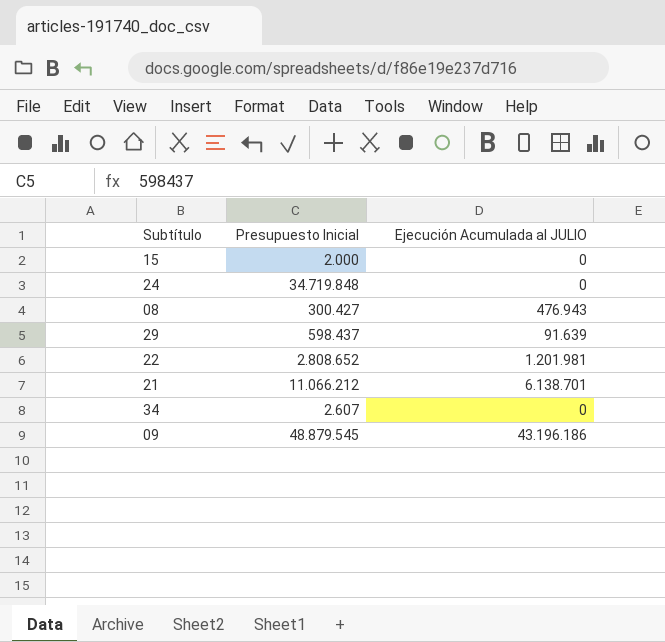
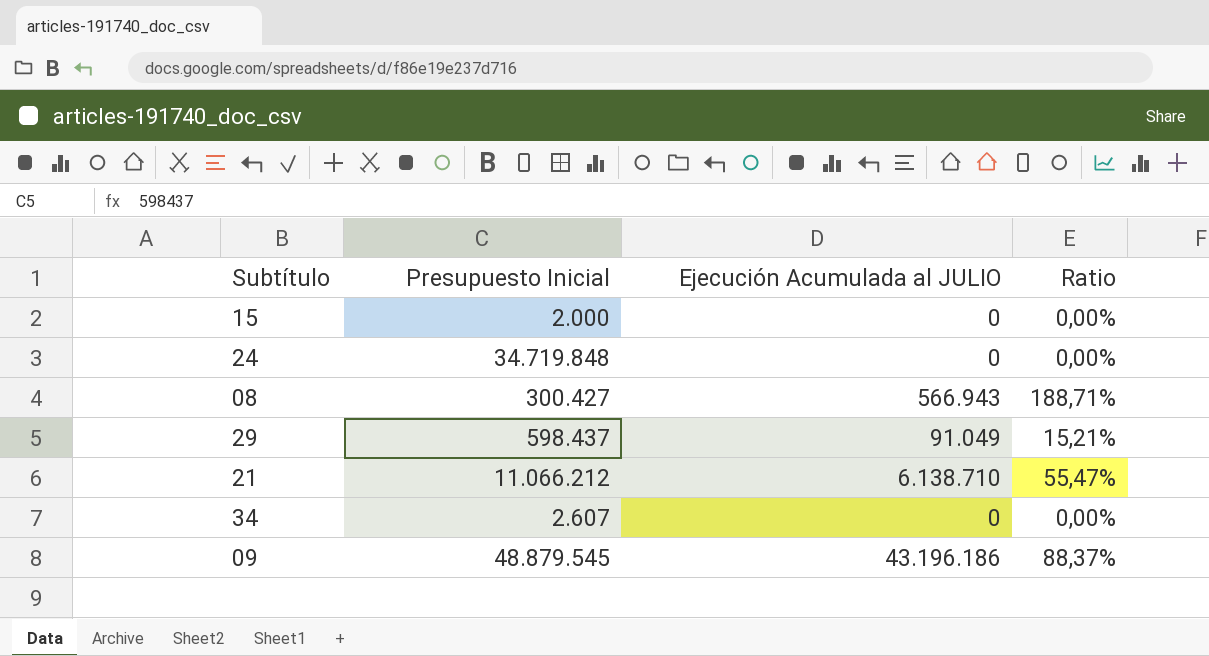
column Ratio | formula: none -> [Ejecución Acumulada al JULIO] / [Presupuesto Inicial]
row 22: 2.808.652 | 1.201.981 -> none
08 | Ejecución Acumulada al JULIO: 476.943 -> 566.943
29 | Ejecución Acumulada al JULIO: 91.639 -> 91.049
21 | Ejecución Acumulada al JULIO: 6.138.701 -> 6.138.710

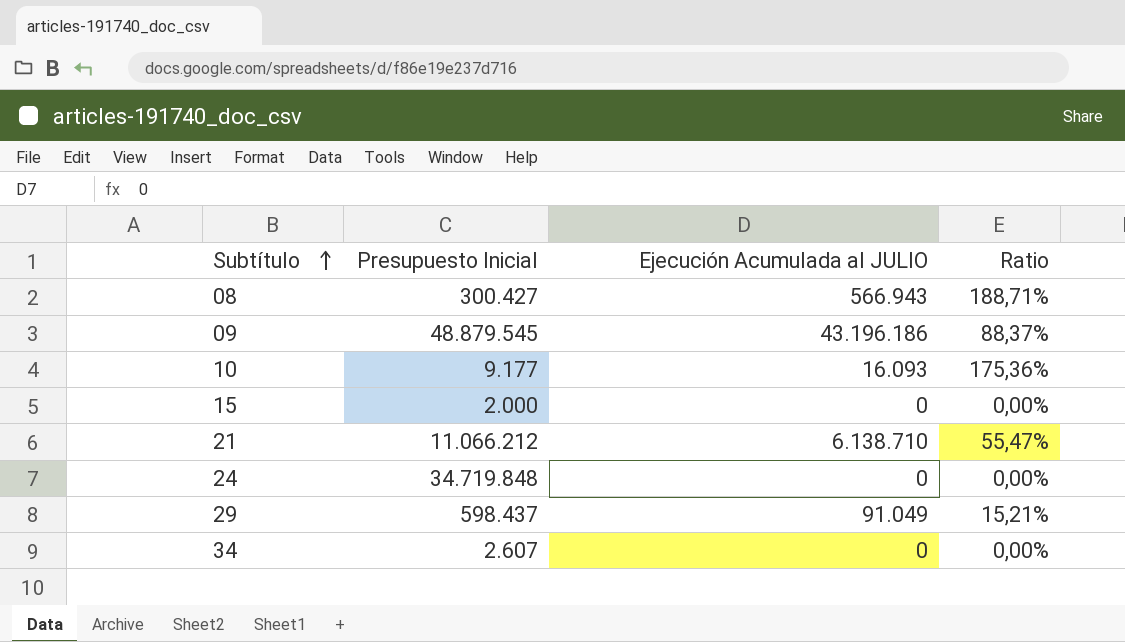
row order: none -> Subtítulo ascending
row 10: none -> 9.177 | 16.093 | 175,36%

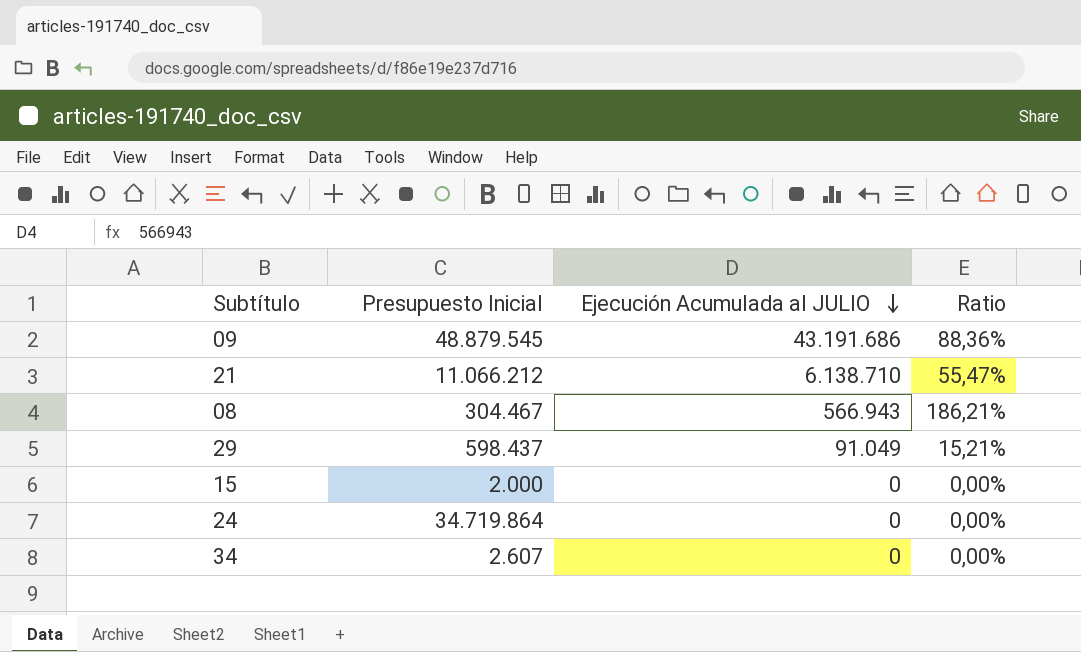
row order: Subtítulo ascending -> Ejecución Acumulada al JULIO descending
row 10: 9.177 | 16.093 | 175,36% -> none
09 | Ejecución Acumulada al JULIO: 43.196.186 -> 43.191.686
09 | Ratio: 88,37% -> 88,36%
08 | Presupuesto Inicial: 300.427 -> 304.467
08 | Ratio: 188,71% -> 186,21%
24 | Presupuesto Inicial: 34.719.848 -> 34.719.864

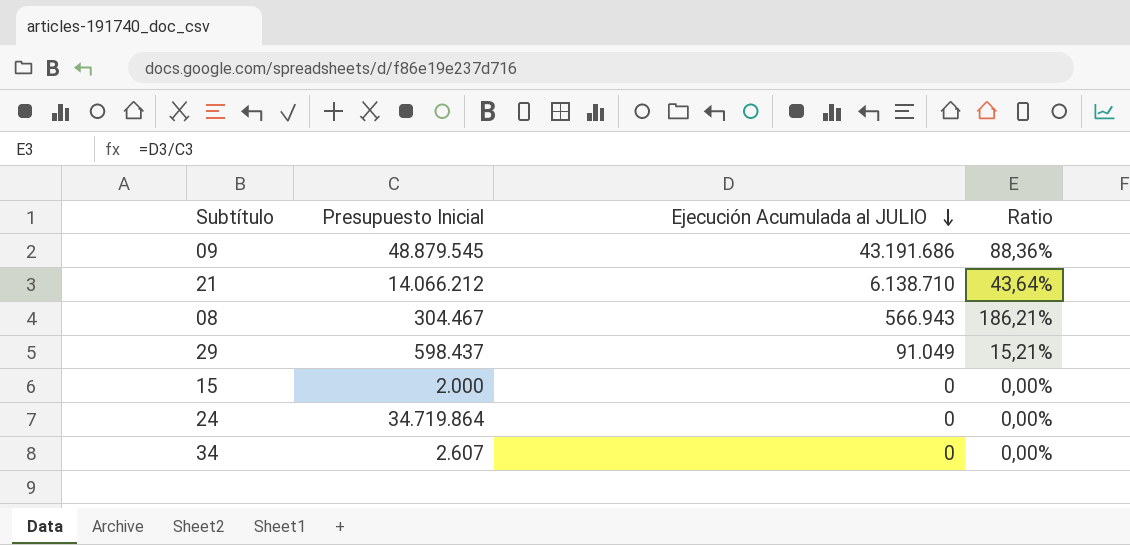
21 | Presupuesto Inicial: 11.066.212 -> 14.066.212
21 | Ratio: 55,47% -> 43,64%

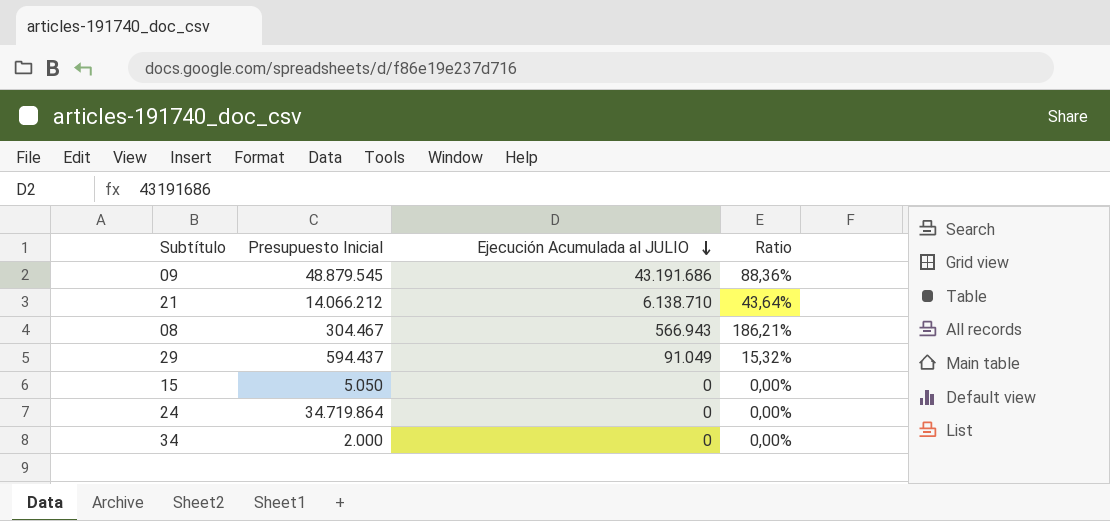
29 | Presupuesto Inicial: 598.437 -> 594.437
29 | Ratio: 15,21% -> 15,32%
15 | Presupuesto Inicial: 2.000 -> 5.050
34 | Presupuesto Inicial: 2.607 -> 2.000

